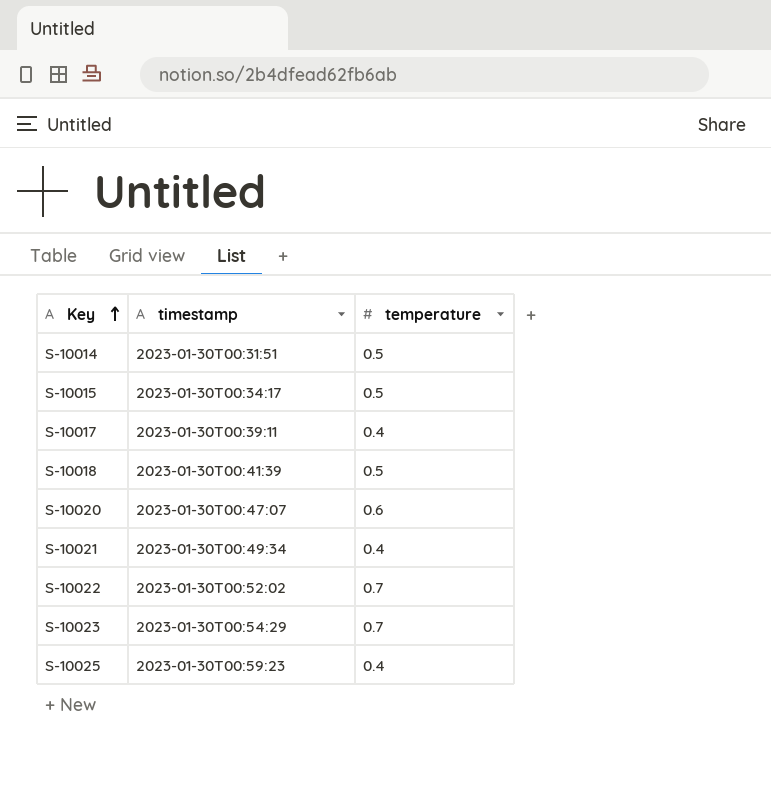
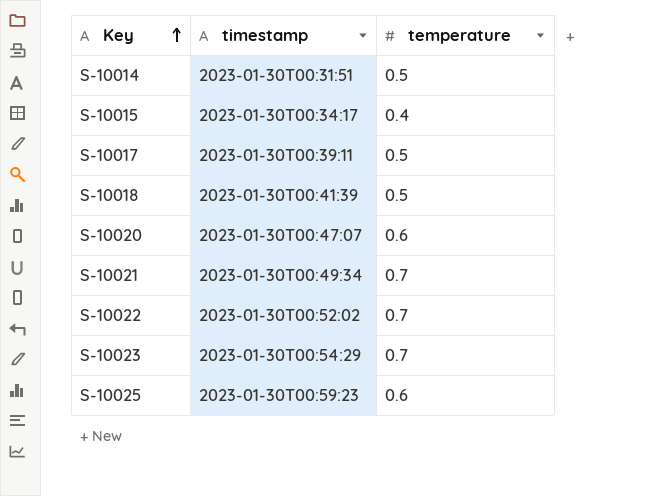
S-10015 | temperature: 0.5 -> 0.4
S-10017 | temperature: 0.4 -> 0.5
S-10021 | temperature: 0.4 -> 0.7
S-10025 | temperature: 0.4 -> 0.6

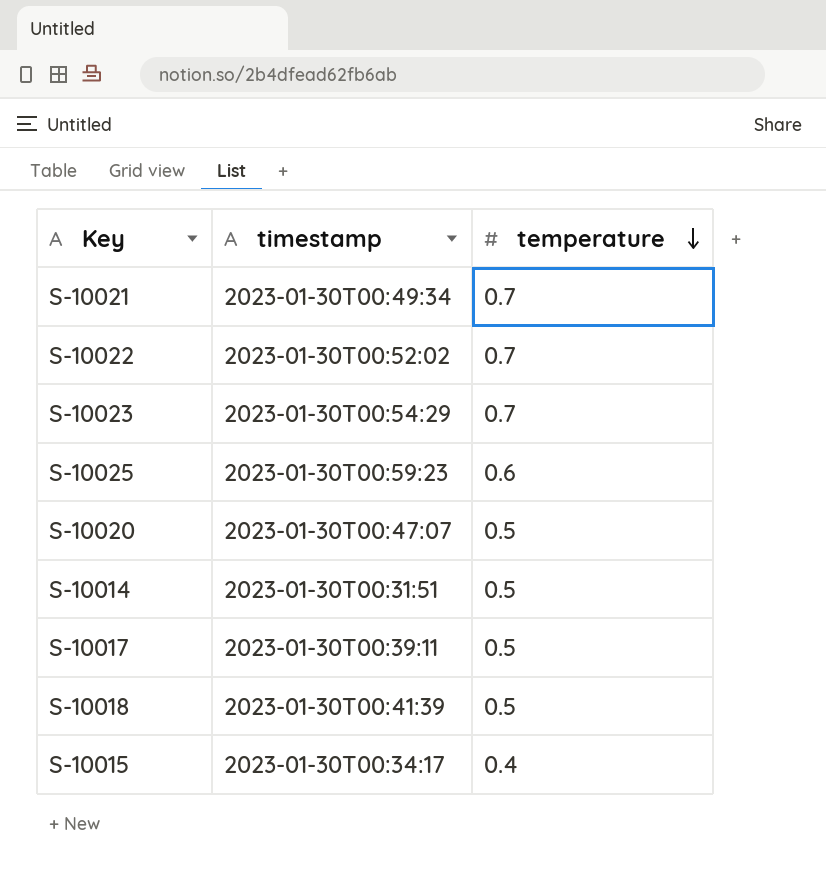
row order: Key ascending -> temperature descending
S-10020 | temperature: 0.6 -> 0.5

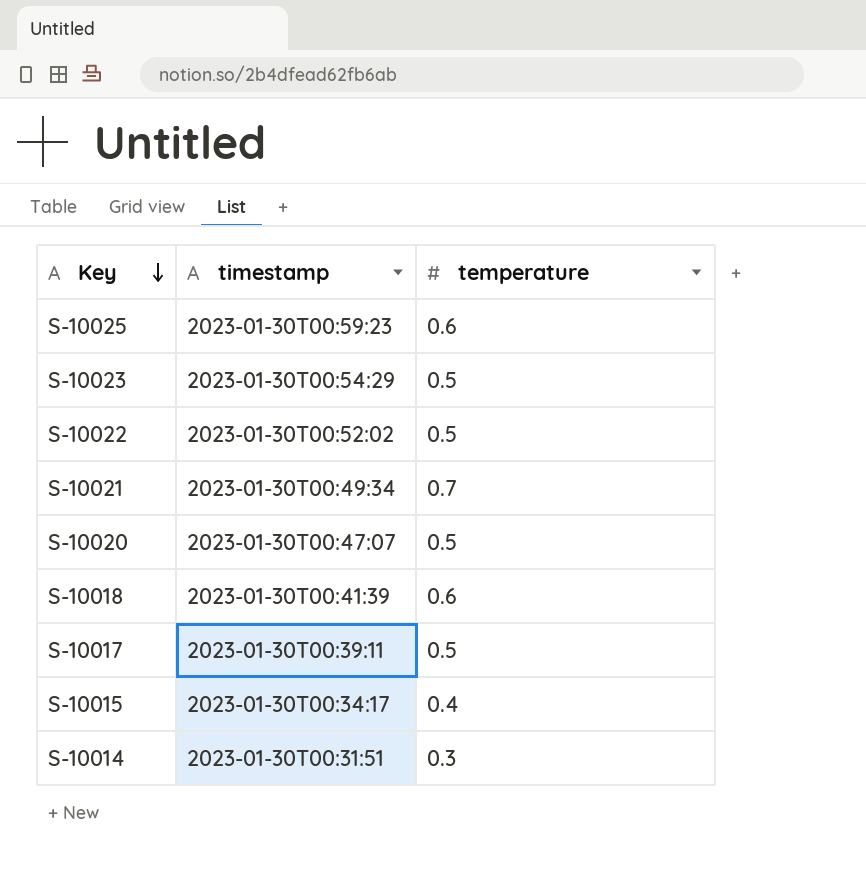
row order: temperature descending -> Key descending
S-10023 | temperature: 0.7 -> 0.5
S-10022 | temperature: 0.7 -> 0.5
S-10018 | temperature: 0.5 -> 0.6
S-10014 | temperature: 0.5 -> 0.3

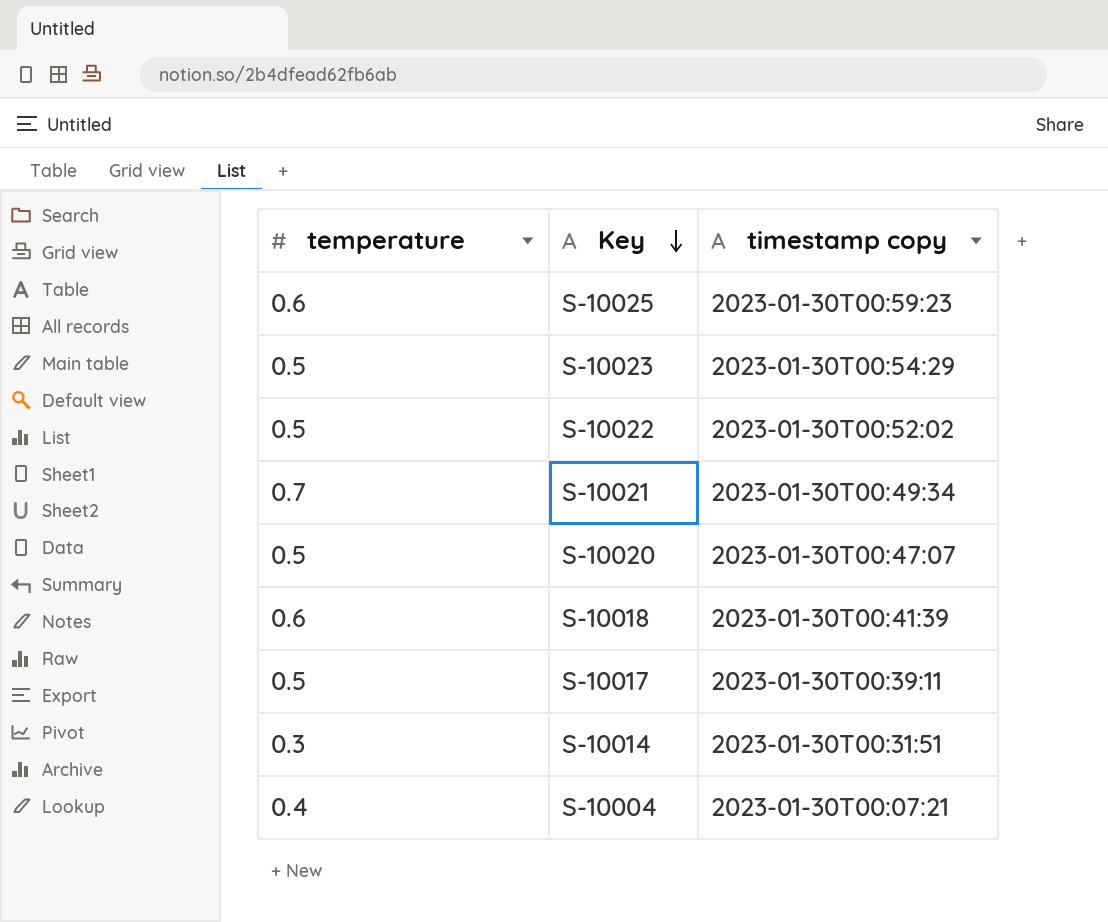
column temperature | position: 3 -> 1
column name: timestamp -> timestamp copy
row S-10015: 2023-01-30T00:34:17 | 0.4 -> none
row S-10004: none -> 0.4 | 2023-01-30T00:07:21

